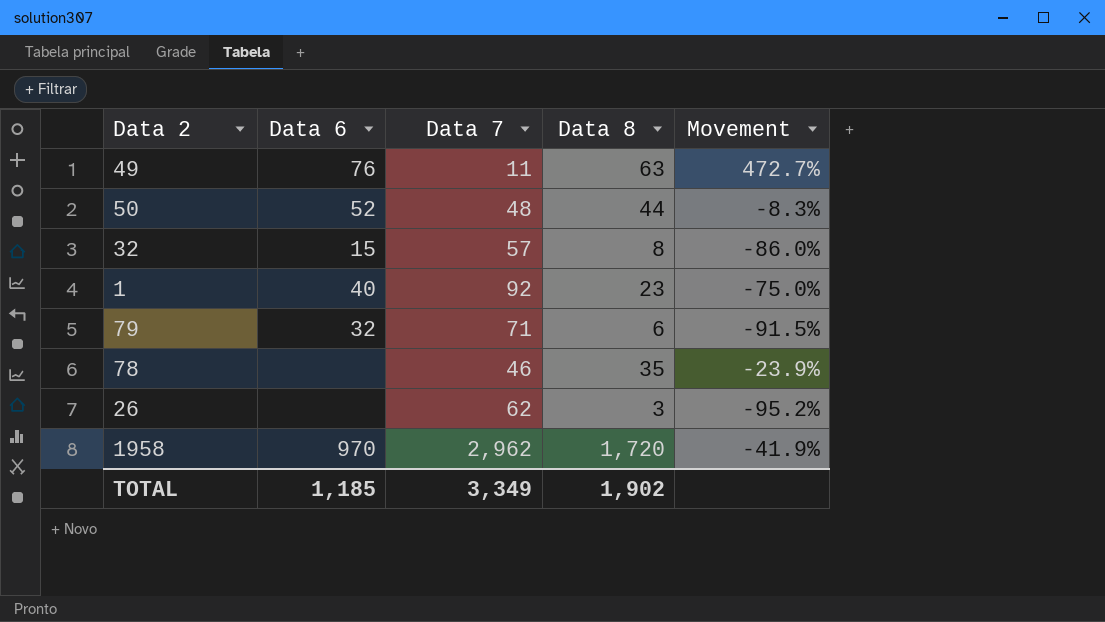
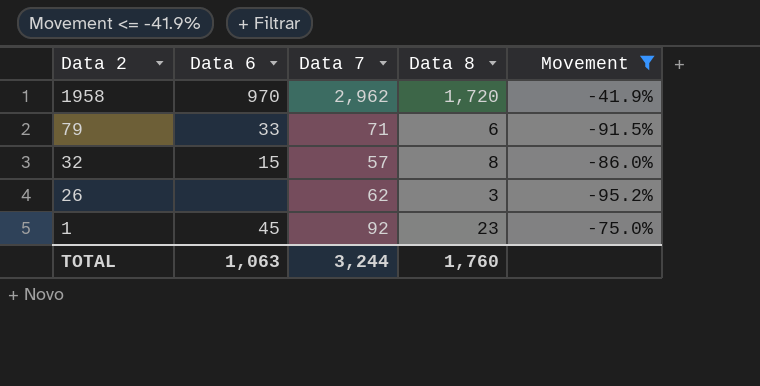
filter: none -> Movement <= -41.9%
row order: none -> Data 2 descending
79 | Data 6: 32 -> 33
1 | Data 6: 40 -> 45
TOTAL | Data 6: 1,185 -> 1,063
TOTAL | Data 7: 3,349 -> 3,244
TOTAL | Data 8: 1,902 -> 1,760

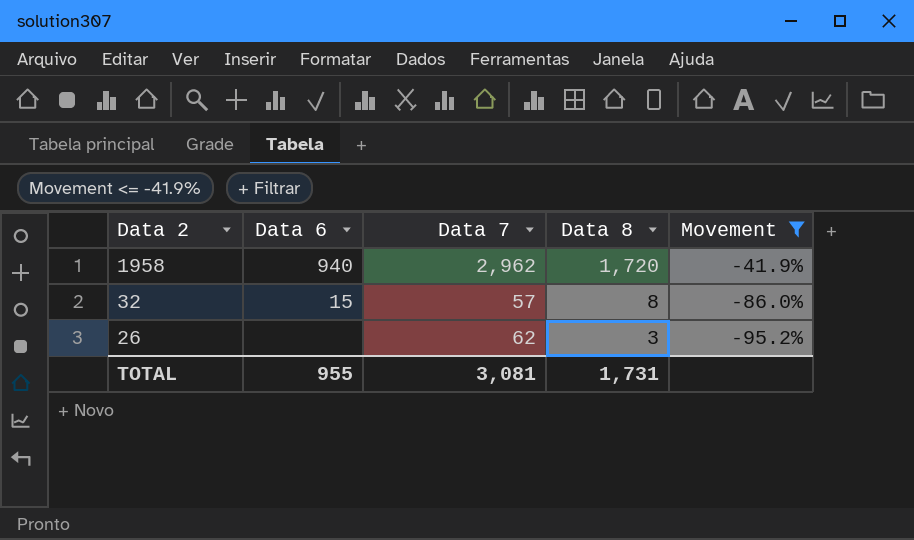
row 79: 33 | 71 | 6 | -91.5% -> none
row 1: 45 | 92 | 23 | -75.0% -> none
1958 | Data 6: 970 -> 940
TOTAL | Data 6: 1,063 -> 955
TOTAL | Data 7: 3,244 -> 3,081
TOTAL | Data 8: 1,760 -> 1,731

